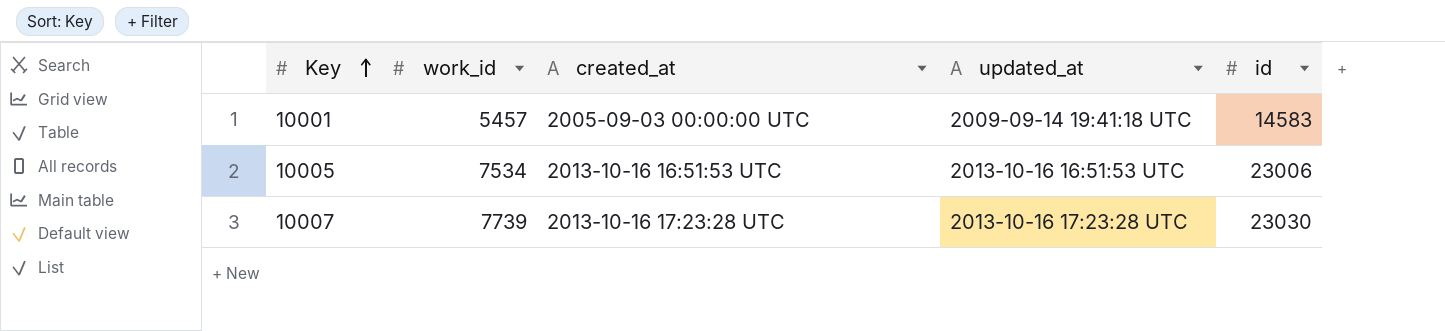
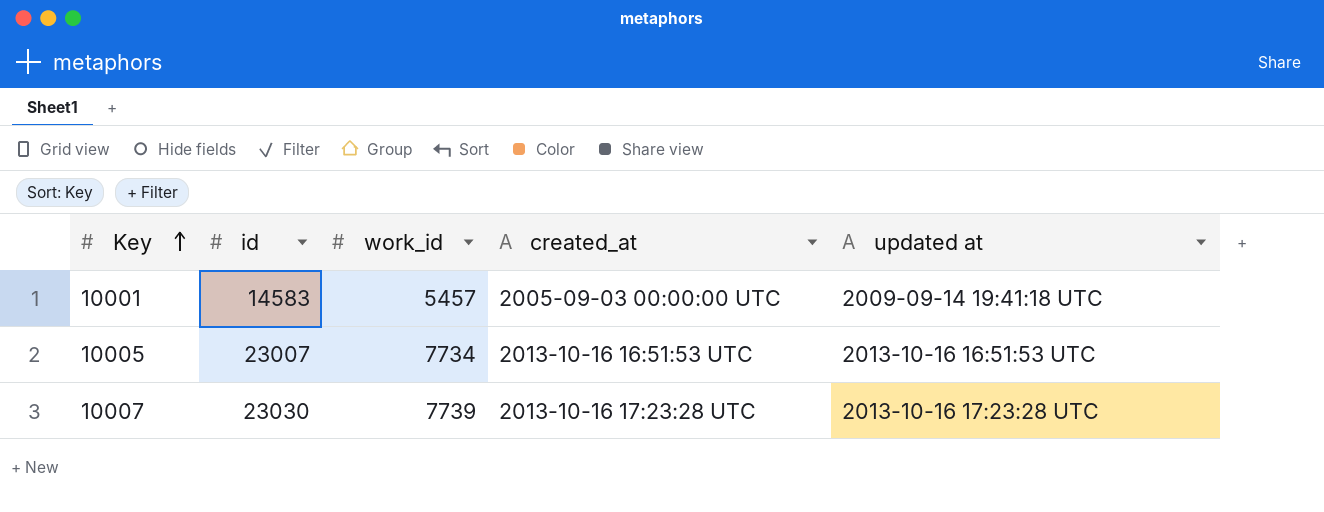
column id | position: 5 -> 2
column name: updated_at -> updated at
10005 | id: 23006 -> 23007
10005 | work_id: 7534 -> 7734

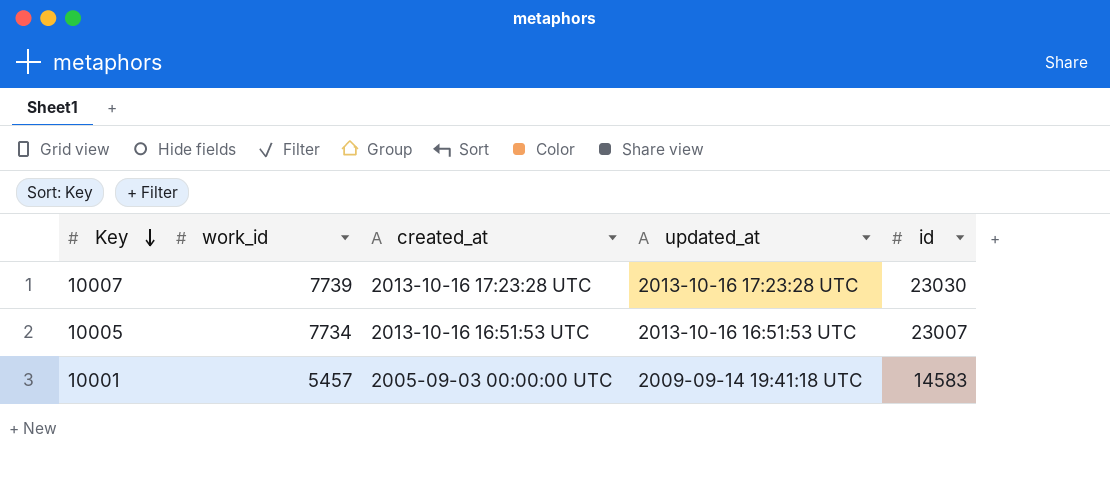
row order: Key ascending -> Key descending
column name: updated at -> updated_at
column id | position: 2 -> 5

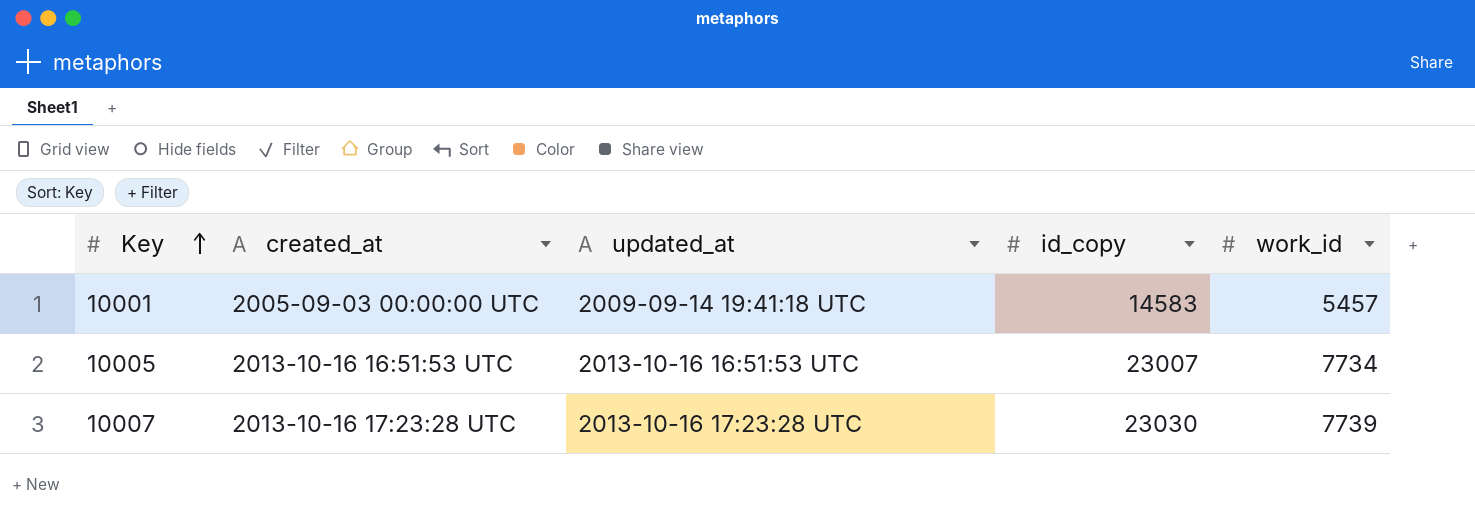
row order: Key descending -> Key ascending
column name: id -> id_copy
column work_id | position: 2 -> 5

